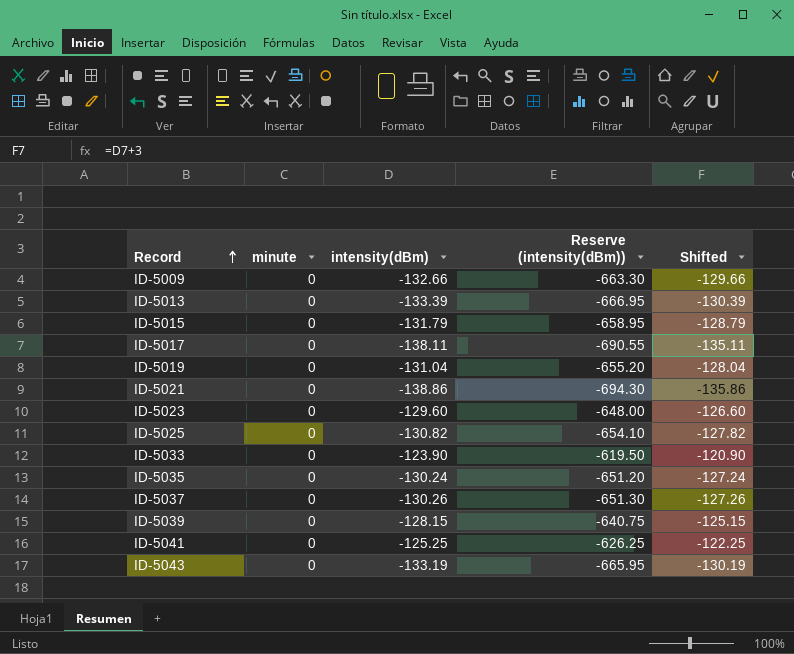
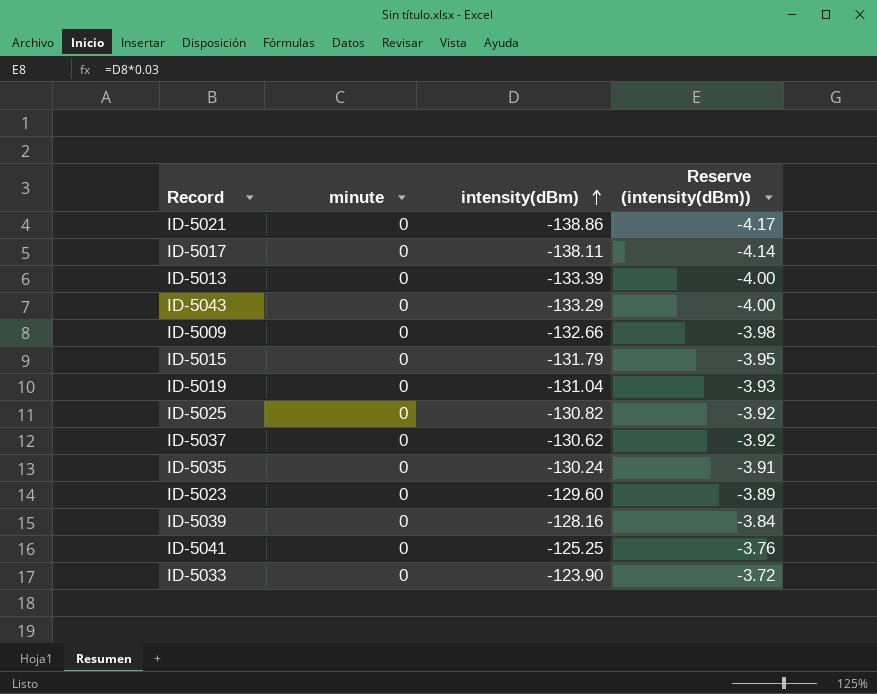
row order: Record ascending -> intensity(dBm) ascending
column Shifted | formula: [intensity(dBm)] + 3 -> none
column Reserve (intensity(dBm)) | formula: [intensity(dBm)] * 5 -> [intensity(dBm)] * 0.03
ID-5043 | intensity(dBm): -133.19 -> -133.29
ID-5037 | intensity(dBm): -130.26 -> -130.62
ID-5039 | intensity(dBm): -128.15 -> -128.16

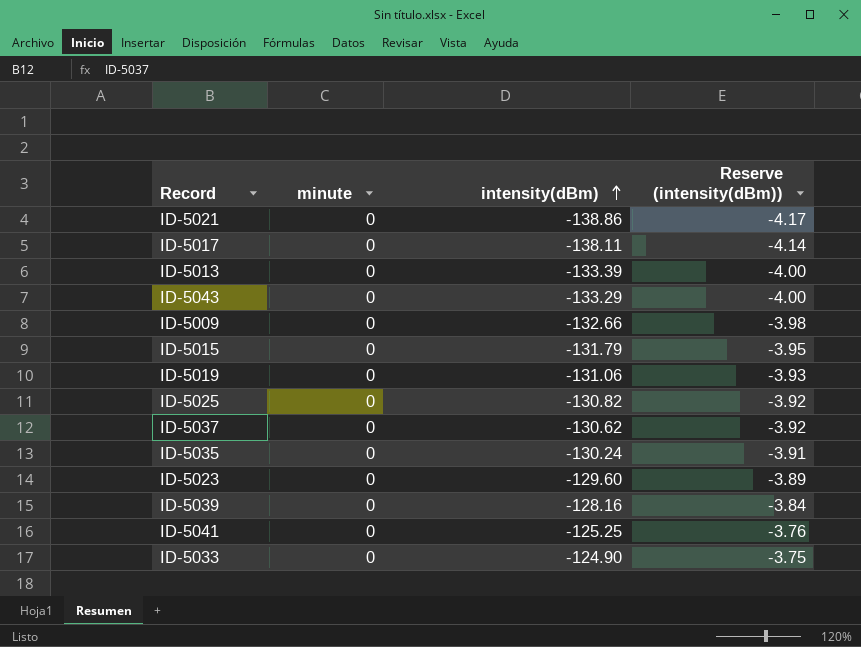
ID-5019 | intensity(dBm): -131.04 -> -131.06
ID-5033 | intensity(dBm): -123.90 -> -124.90
ID-5033 | Reserve (intensity(dBm)): -3.72 -> -3.75

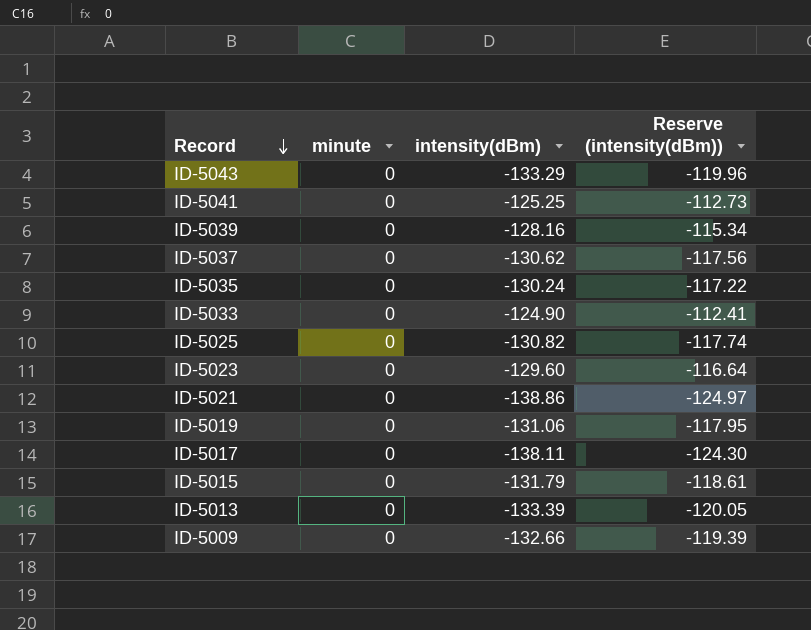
row order: intensity(dBm) ascending -> Record descending
column Reserve (intensity(dBm)) | formula: [intensity(dBm)] * 0.03 -> [intensity(dBm)] * 0.9

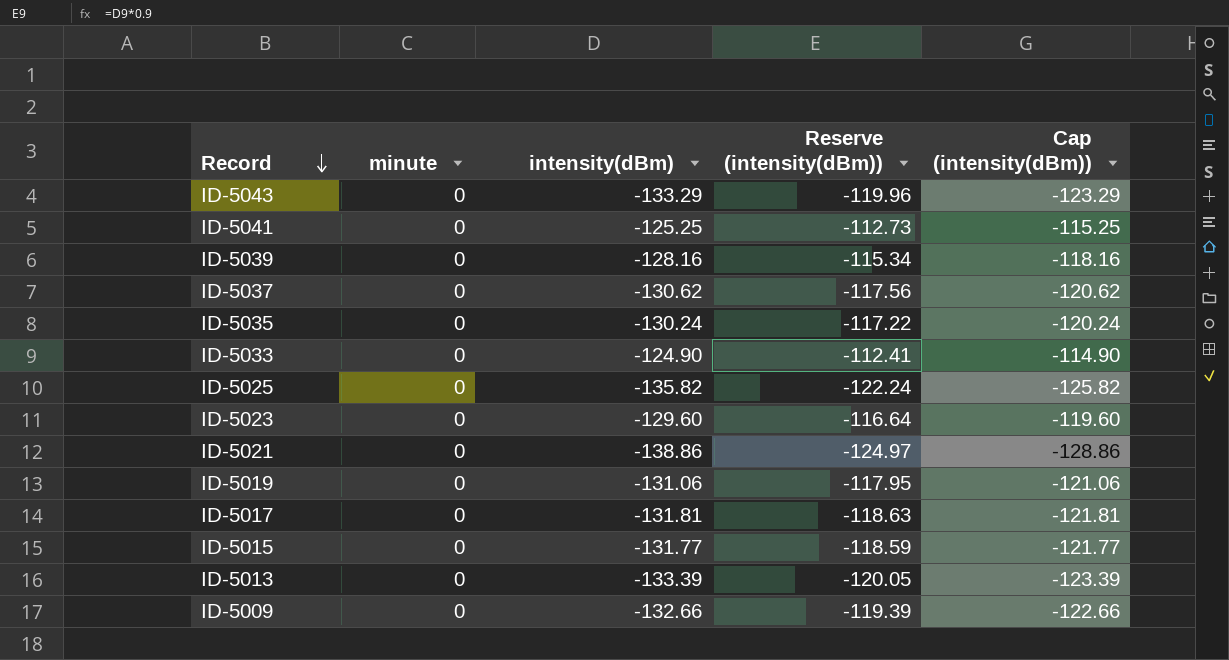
column Cap (intensity(dBm)) | formula: none -> [intensity(dBm)] + 10
ID-5025 | intensity(dBm): -130.82 -> -135.82
ID-5025 | Reserve (intensity(dBm)): -117.74 -> -122.24
ID-5017 | intensity(dBm): -138.11 -> -131.81
ID-5017 | Reserve (intensity(dBm)): -124.30 -> -118.63
ID-5015 | intensity(dBm): -131.79 -> -131.77
ID-5015 | Reserve (intensity(dBm)): -118.61 -> -118.59

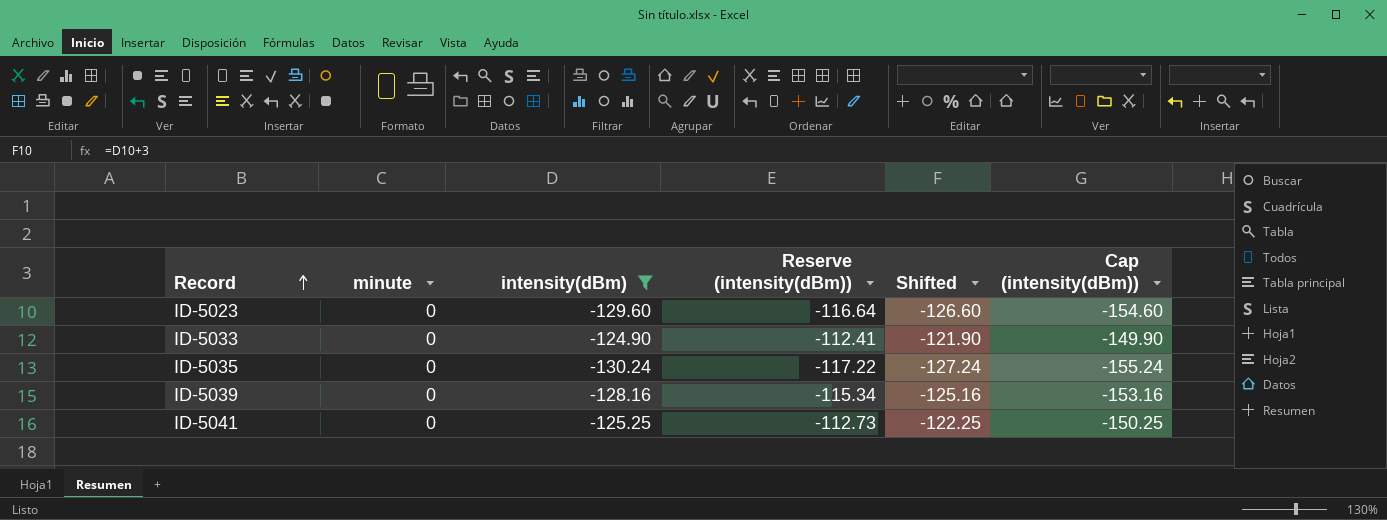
filter: none -> intensity(dBm) >= -130.24
row order: Record descending -> Record ascending
column Shifted | formula: none -> [intensity(dBm)] + 3
column Cap (intensity(dBm)) | formula: [intensity(dBm)] + 10 -> [intensity(dBm)] - 25

